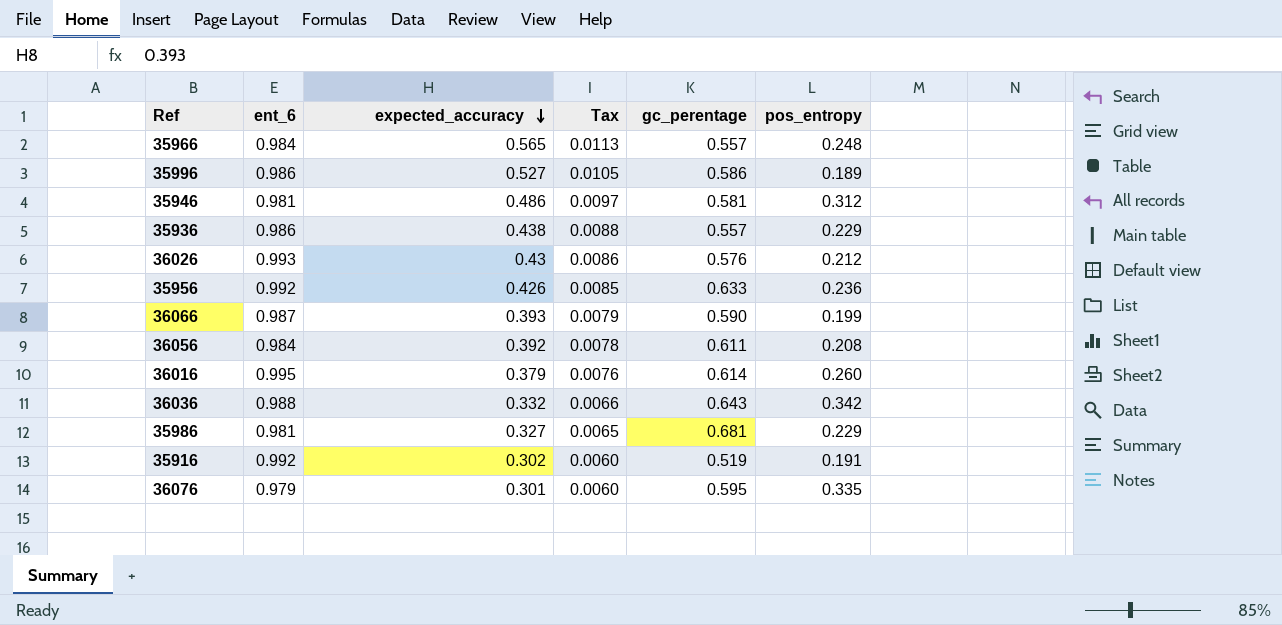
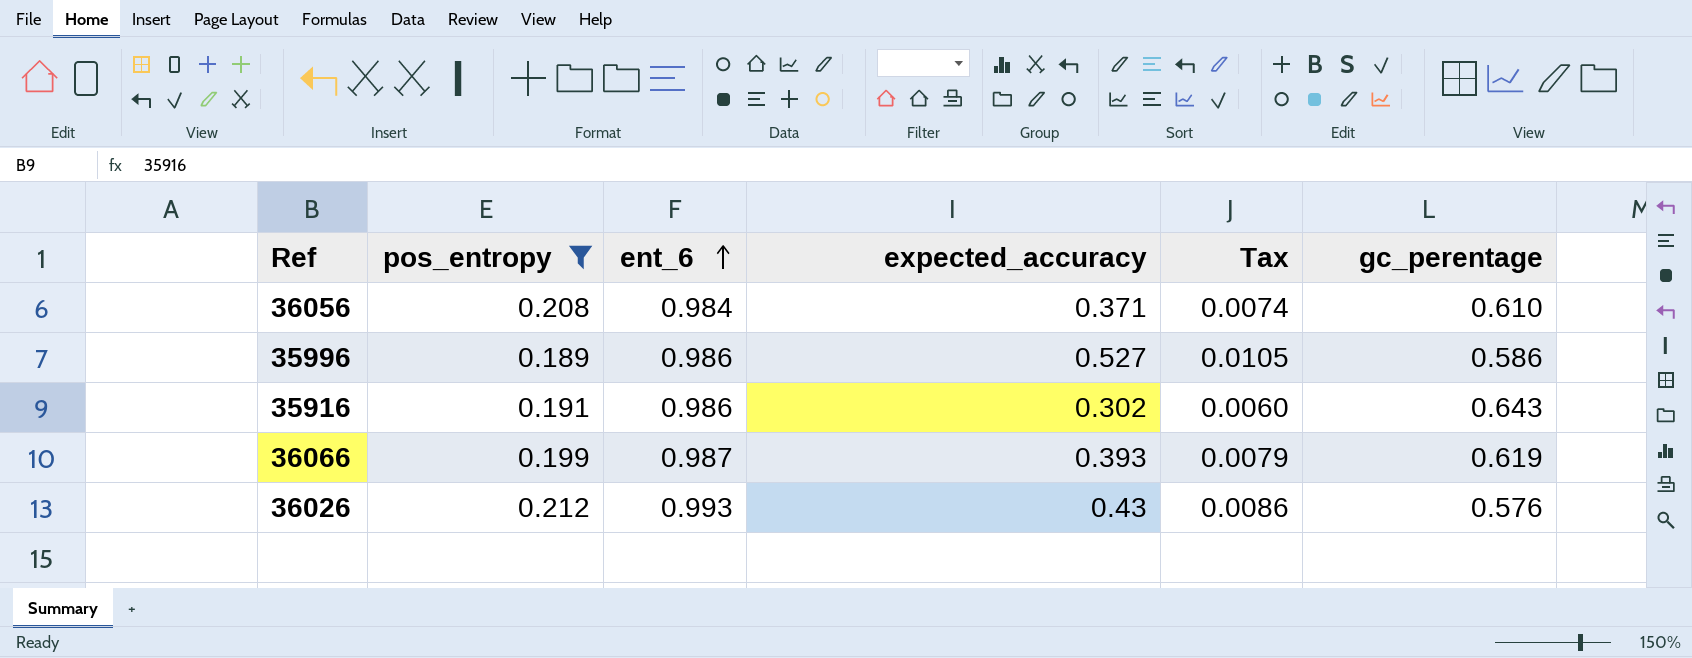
filter: none -> pos_entropy <= 0.212
row order: expected_accuracy descending -> ent_6 ascending
column pos_entropy | position: 6 -> 2
36056 | expected_accuracy: 0.392 -> 0.371
36056 | Tax: 0.0078 -> 0.0074
36056 | gc_perentage: 0.611 -> 0.610
35916 | ent_6: 0.992 -> 0.986
35916 | gc_perentage: 0.519 -> 0.643
36066 | gc_perentage: 0.590 -> 0.619

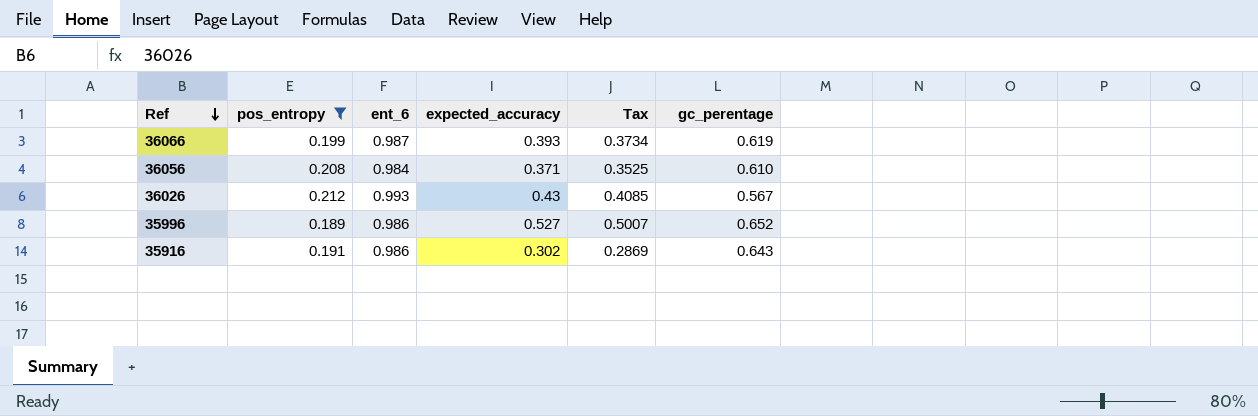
row order: ent_6 ascending -> Ref descending
column Tax | formula: [expected_accuracy] * 0.02 -> [expected_accuracy] * 0.95
36026 | gc_perentage: 0.576 -> 0.567
35996 | gc_perentage: 0.586 -> 0.652

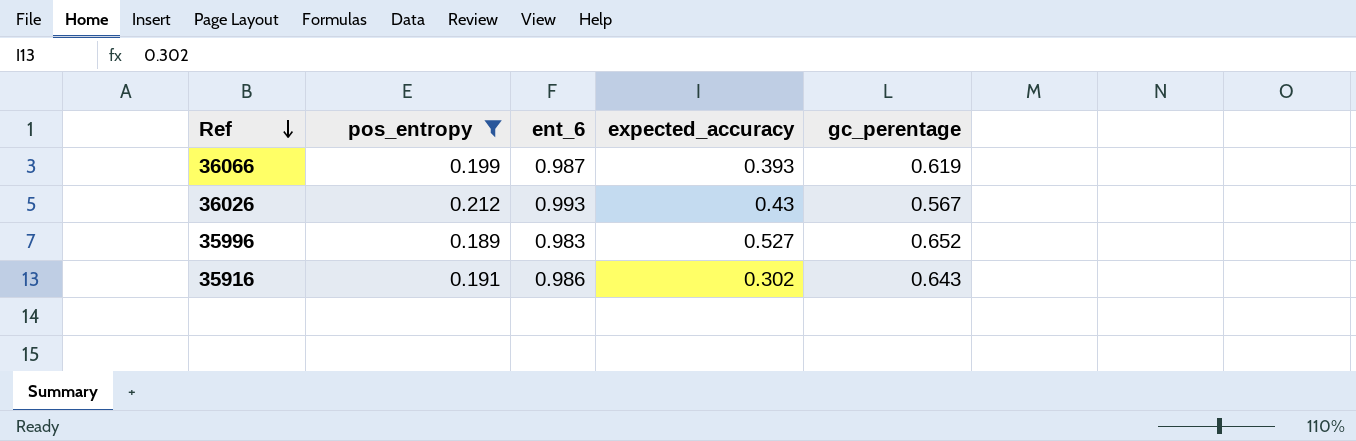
column Tax | formula: [expected_accuracy] * 0.95 -> none
row 36056: 0.208 | 0.984 | 0.371 | 0.3525 | 0.610 -> none
35996 | ent_6: 0.986 -> 0.983

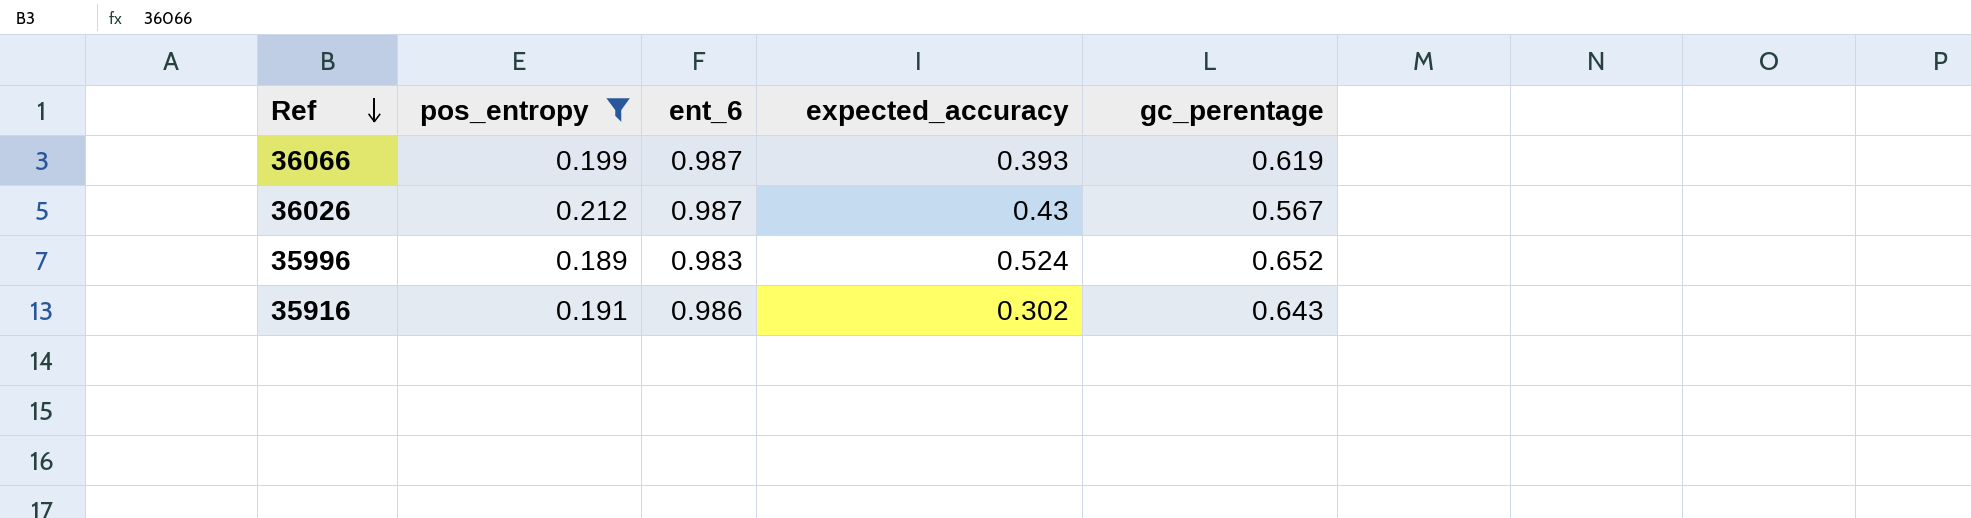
36026 | ent_6: 0.993 -> 0.987
35996 | expected_accuracy: 0.527 -> 0.524

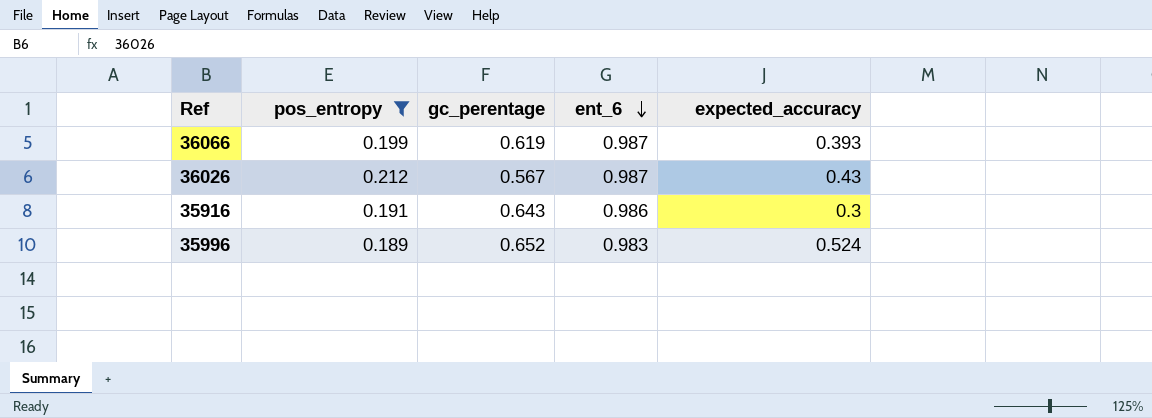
row order: Ref descending -> ent_6 descending
column gc_perentage | position: 5 -> 3
35916 | expected_accuracy: 0.302 -> 0.3

